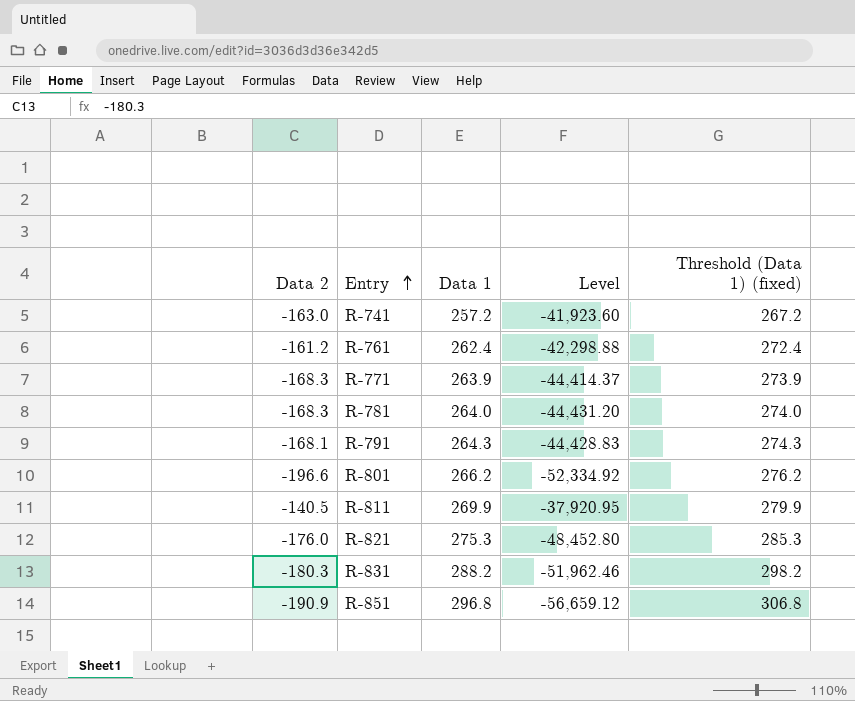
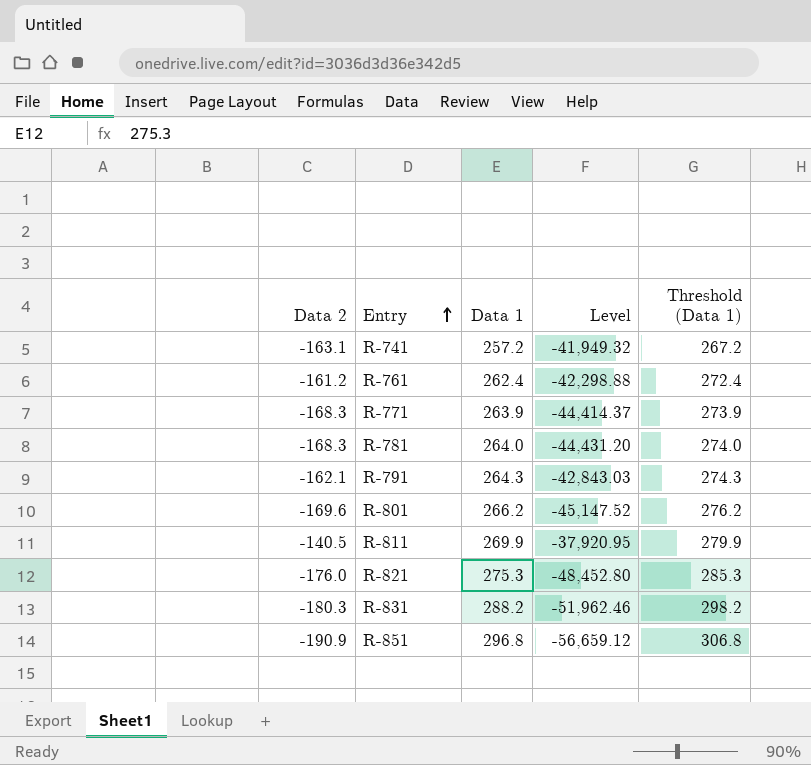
column name: Threshold (Data 1) (fixed) -> Threshold (Data 1)
R-741 | Data 2: -163.0 -> -163.1
R-741 | Level: -41,923.60 -> -41,949.32
R-791 | Data 2: -168.1 -> -162.1
R-791 | Level: -44,428.83 -> -42,843.03
R-801 | Data 2: -196.6 -> -169.6
R-801 | Level: -52,334.92 -> -45,147.52

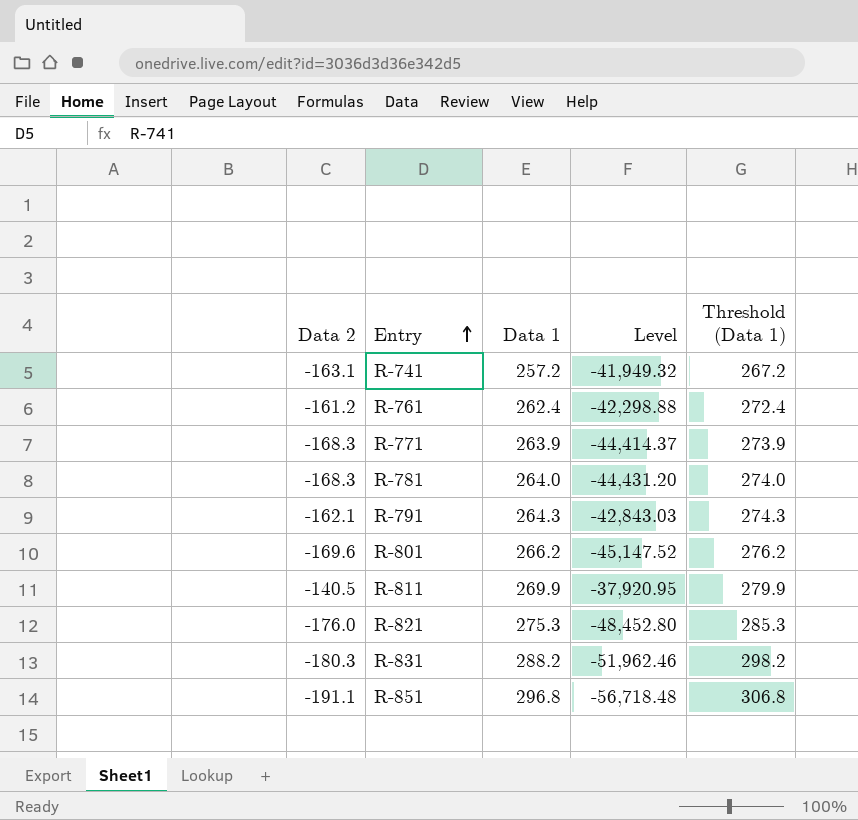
R-851 | Data 2: -190.9 -> -191.1
R-851 | Level: -56,659.12 -> -56,718.48

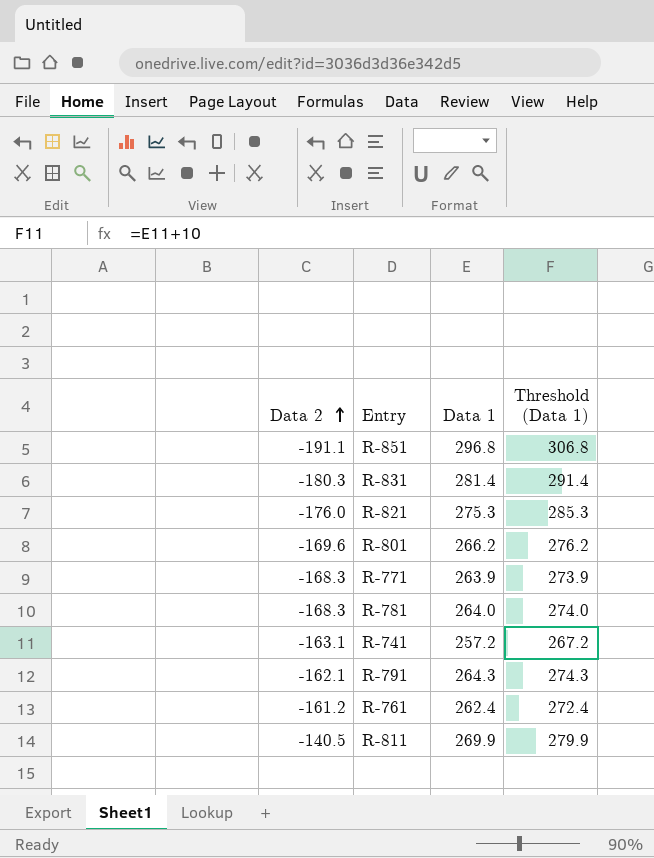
row order: Entry ascending -> Data 2 ascending
column Level | formula: [Data 2] * [Data 1] -> none
R-831 | Data 1: 288.2 -> 281.4
R-831 | Threshold (Data 1): 298.2 -> 291.4

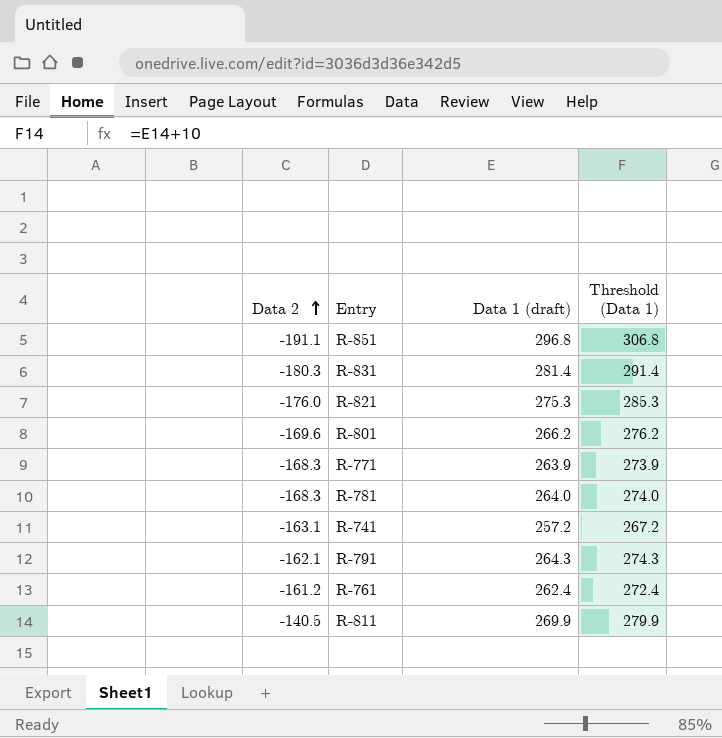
column name: Data 1 -> Data 1 (draft)

